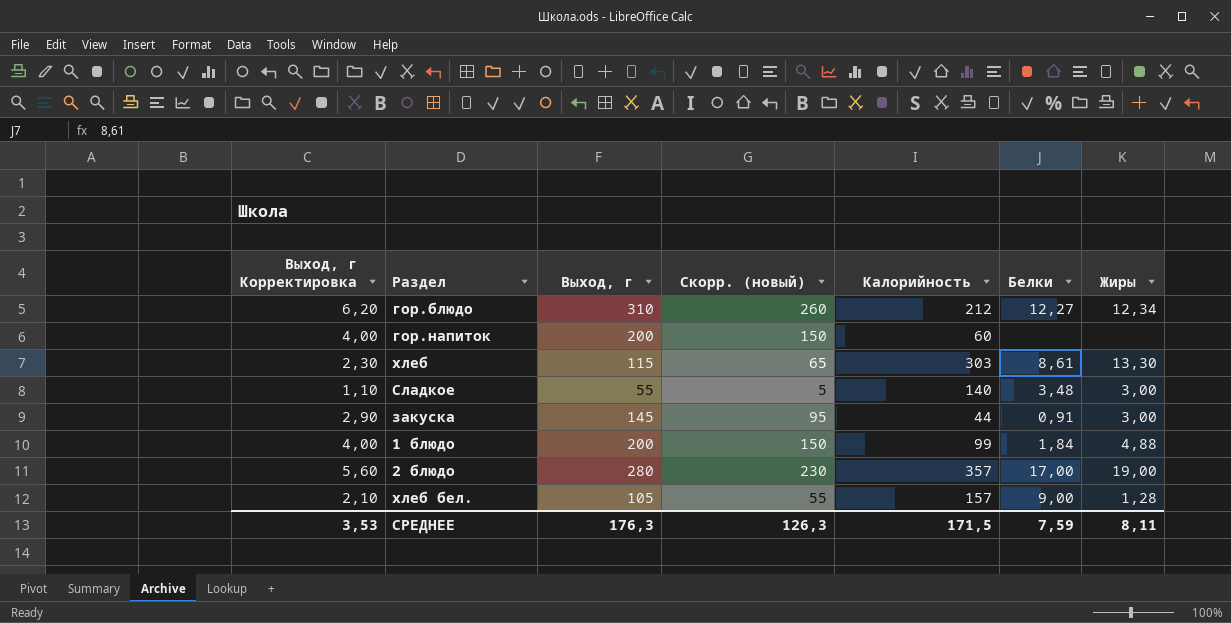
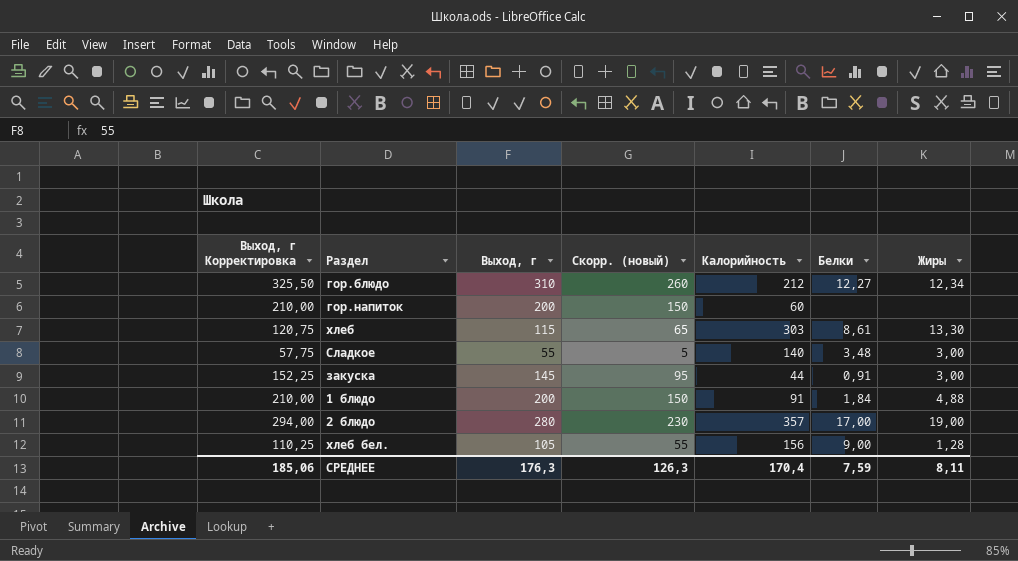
column Выход, г Корректировка | formula: [Выход, г] * 0,02 -> [Выход, г] * 1,05
1 блюдо | Калорийность: 99 -> 91
хлеб бел. | Калорийность: 157 -> 156
СРЕДНЕЕ | Выход, г Корректировка: 3,53 -> 185,06
СРЕДНЕЕ | Калорийность: 171,5 -> 170,4

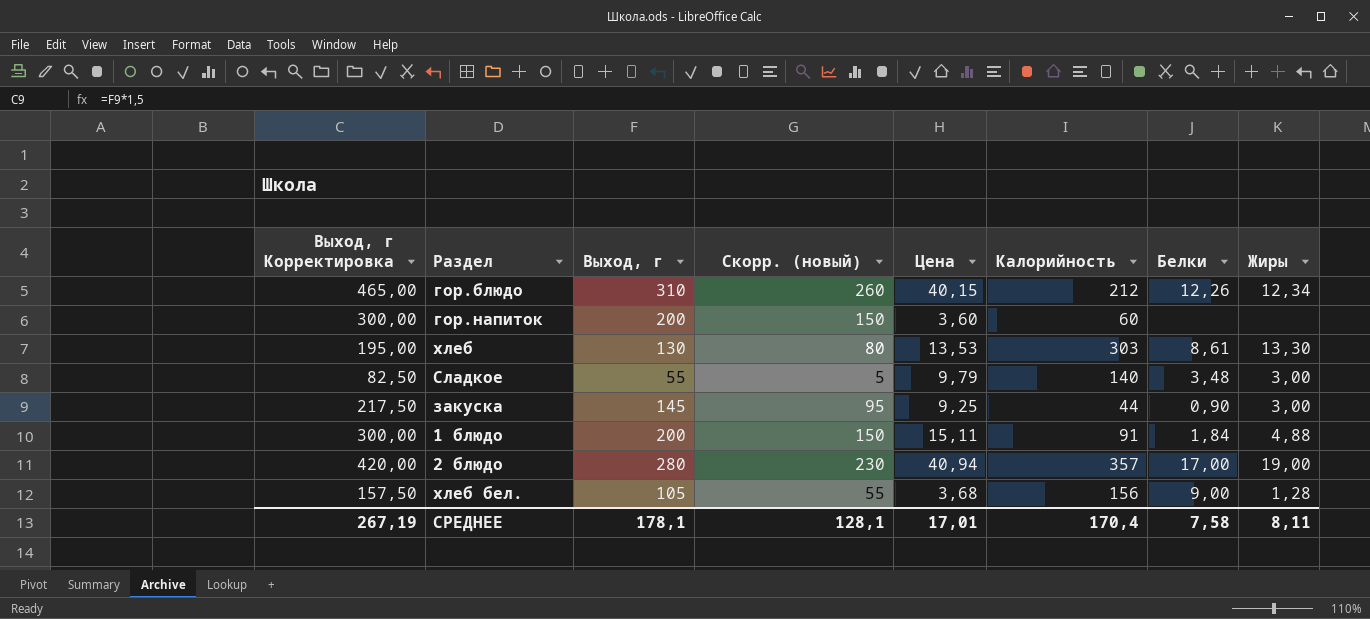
column Выход, г Корректировка | formula: [Выход, г] * 1,05 -> [Выход, г] * 1,5
column Цена | position: none -> 5
гор.блюдо | Белки: 12,27 -> 12,26
хлеб | Выход, г: 115 -> 130
хлеб | Скорр. (новый): 65 -> 80
закуска | Белки: 0,91 -> 0,90
СРЕДНЕЕ | Выход, г Корректировка: 185,06 -> 267,19
СРЕДНЕЕ | Выход, г: 176,3 -> 178,1
СРЕДНЕЕ | Скорр. (новый): 126,3 -> 128,1
СРЕДНЕЕ | Белки: 7,59 -> 7,58

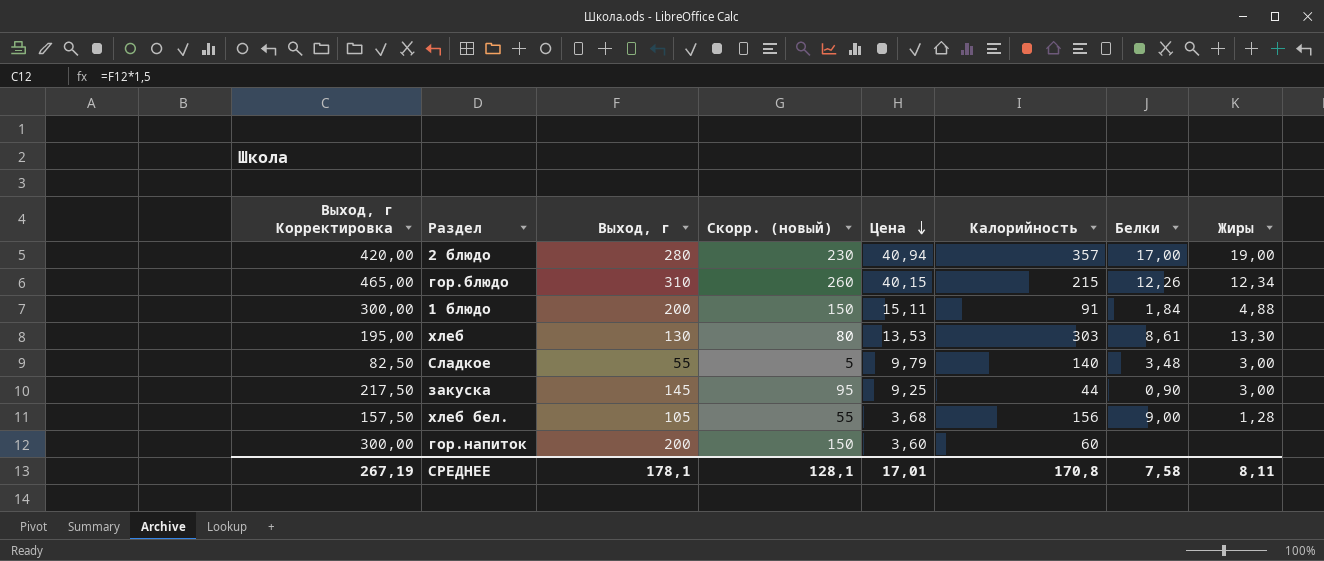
row order: none -> Цена descending
гор.блюдо | Калорийность: 212 -> 215
СРЕДНЕЕ | Калорийность: 170,4 -> 170,8

